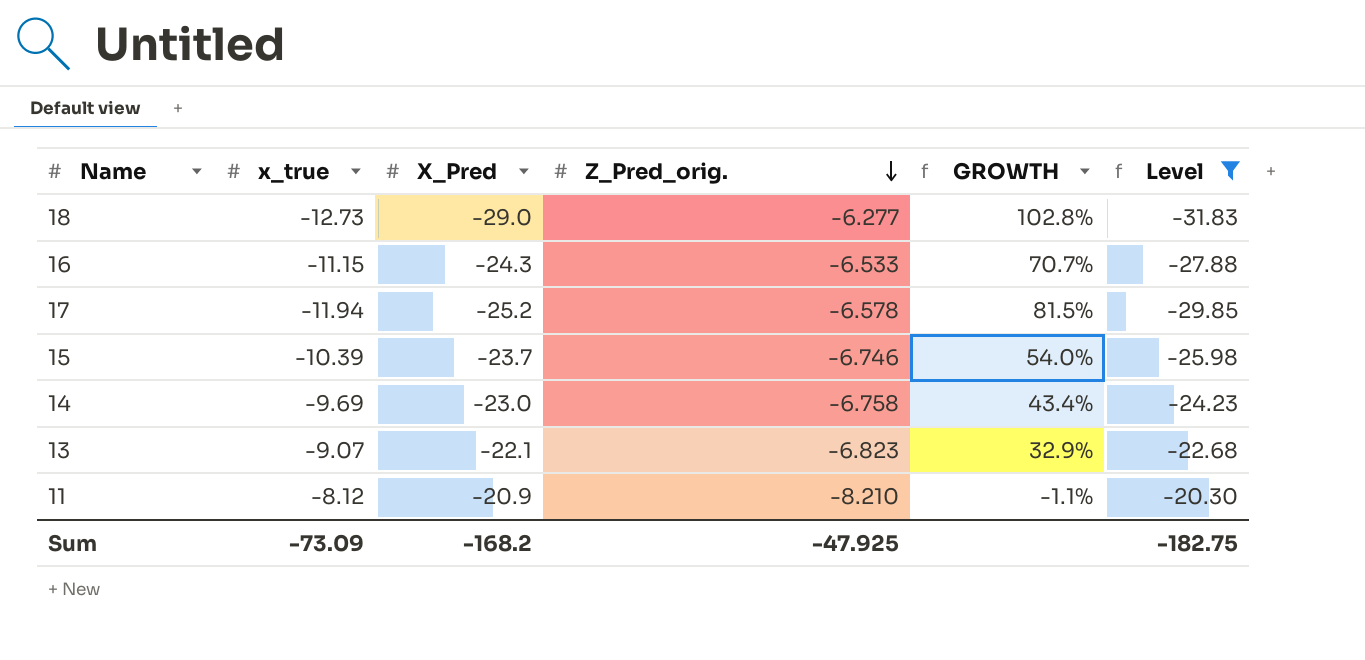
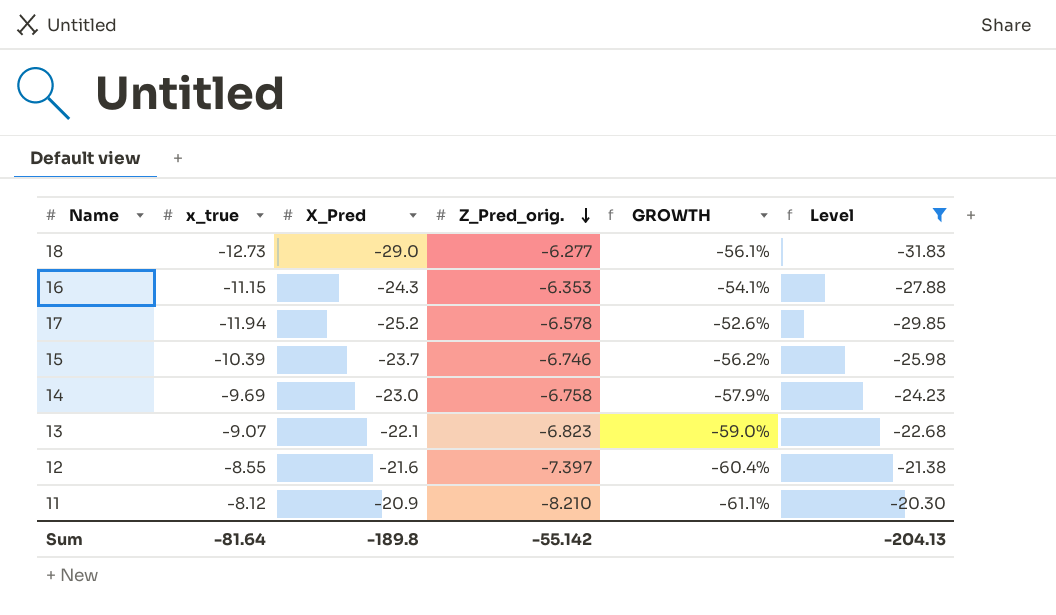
column GROWTH | formula: ([x_true] - [Z_Pred_orig.]) / [Z_Pred_orig.] -> ([x_true] - [X_Pred]) / [X_Pred]
16 | Z_Pred_orig.: -6.533 -> -6.353
row 12: none -> -8.55 | -21.6 | -7.397 | -60.4% | -21.38
Sum | x_true: -73.09 -> -81.64
Sum | X_Pred: -168.2 -> -189.8
Sum | Z_Pred_orig.: -47.925 -> -55.142
Sum | Level: -182.75 -> -204.13

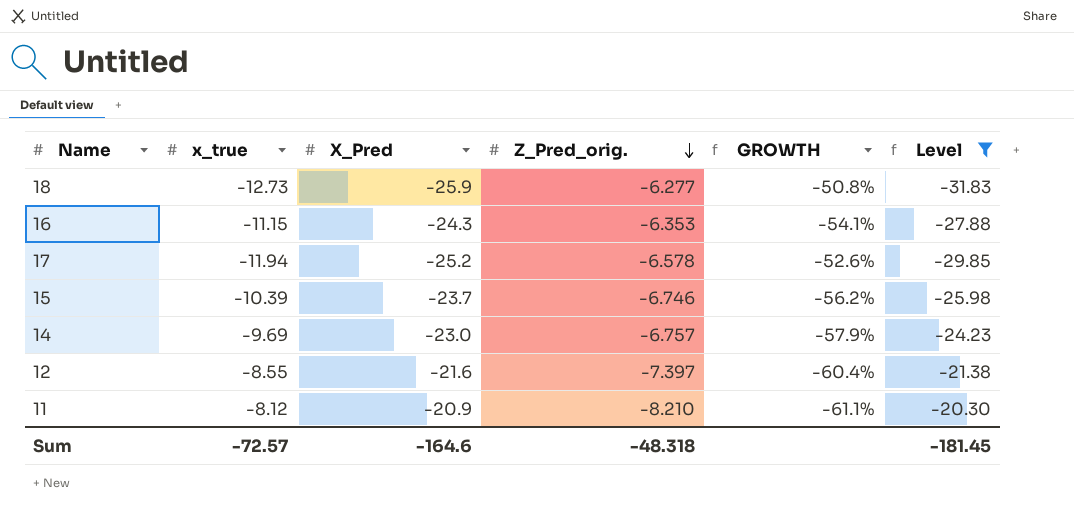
row 13: -9.07 | -22.1 | -6.823 | -59.0% | -22.68 -> none
18 | X_Pred: -29.0 -> -25.9
18 | GROWTH: -56.1% -> -50.8%
14 | Z_Pred_orig.: -6.758 -> -6.757
Sum | x_true: -81.64 -> -72.57
Sum | X_Pred: -189.8 -> -164.6
Sum | Z_Pred_orig.: -55.142 -> -48.318
Sum | Level: -204.13 -> -181.45

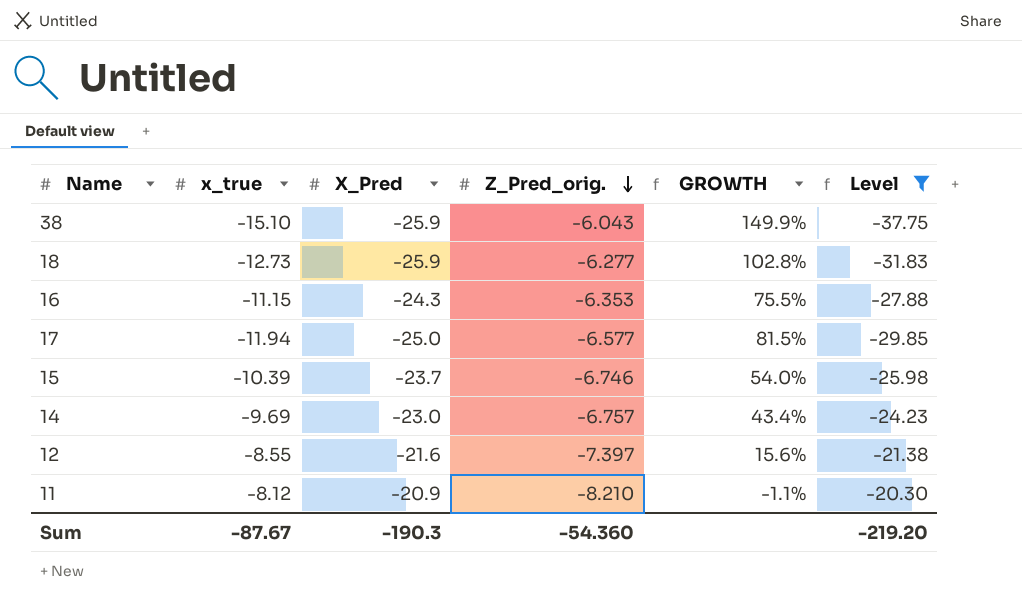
column GROWTH | formula: ([x_true] - [X_Pred]) / [X_Pred] -> ([x_true] - [Z_Pred_orig.]) / [Z_Pred_orig.]
row 38: none -> -15.10 | -25.9 | -6.043 | 149.9% | -37.75
17 | X_Pred: -25.2 -> -25.0
17 | Z_Pred_orig.: -6.578 -> -6.577
Sum | x_true: -72.57 -> -87.67
Sum | X_Pred: -164.6 -> -190.3
Sum | Z_Pred_orig.: -48.318 -> -54.360
Sum | Level: -181.45 -> -219.20

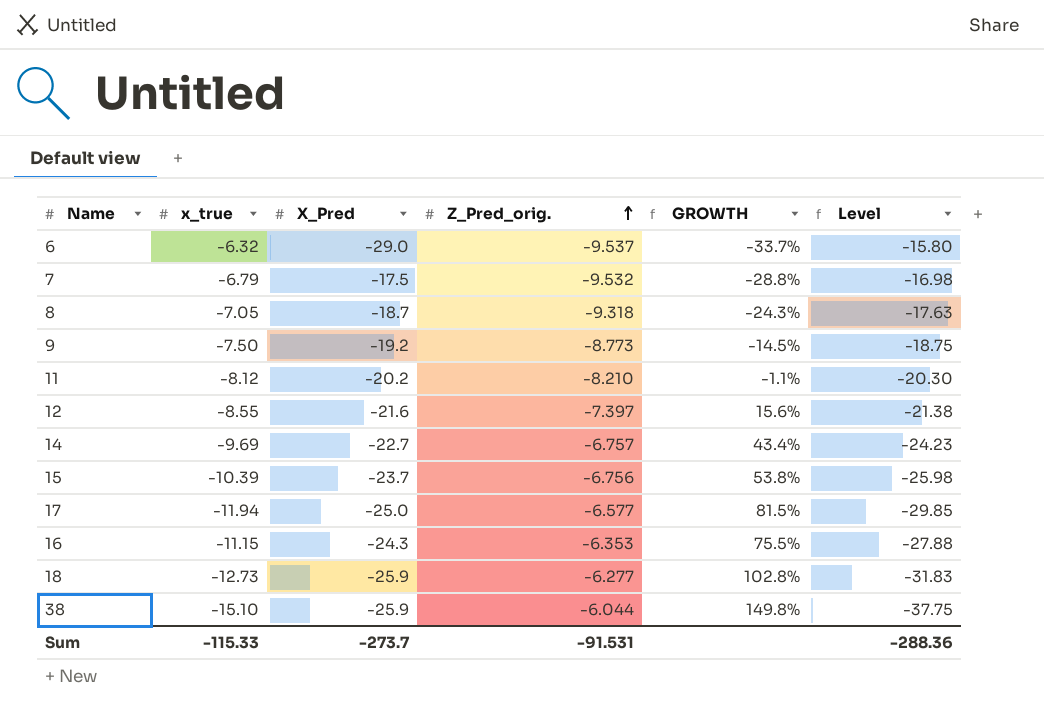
filter: Level <= -20.30 -> none
row order: Z_Pred_orig. descending -> Z_Pred_orig. ascending
11 | X_Pred: -20.9 -> -20.2
14 | X_Pred: -23.0 -> -22.7
15 | Z_Pred_orig.: -6.746 -> -6.756
15 | GROWTH: 54.0% -> 53.8%
38 | Z_Pred_orig.: -6.043 -> -6.044
38 | GROWTH: 149.9% -> 149.8%
Sum | x_true: -87.67 -> -115.33
Sum | X_Pred: -190.3 -> -273.7
Sum | Z_Pred_orig.: -54.360 -> -91.531
Sum | Level: -219.20 -> -288.36

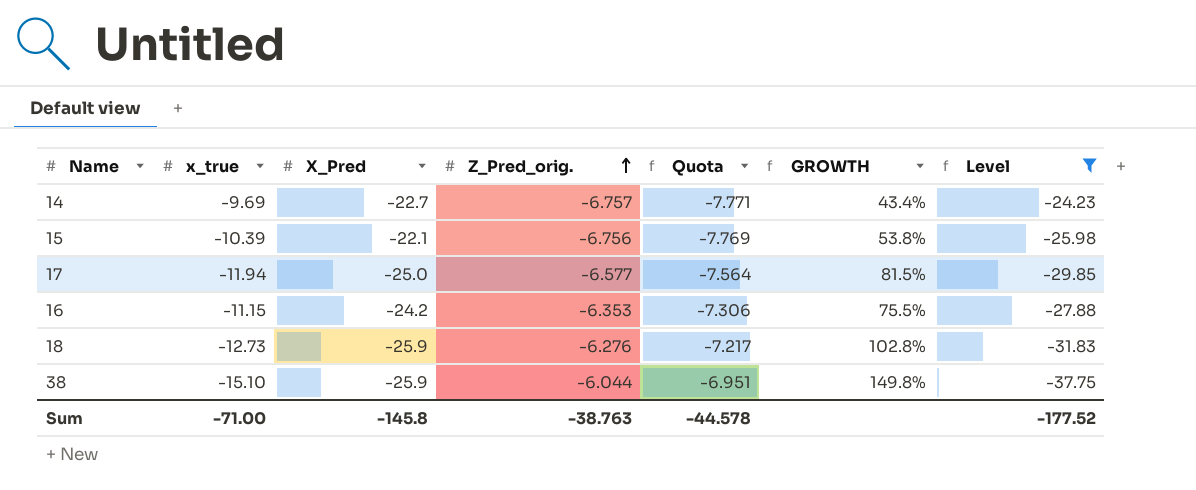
filter: none -> Level <= -24.23
column Quota | formula: none -> [Z_Pred_orig.] * 1.15
15 | X_Pred: -23.7 -> -22.1
16 | X_Pred: -24.3 -> -24.2
18 | Z_Pred_orig.: -6.277 -> -6.276
Sum | x_true: -115.33 -> -71.00
Sum | X_Pred: -273.7 -> -145.8
Sum | Z_Pred_orig.: -91.531 -> -38.763
Sum | Level: -288.36 -> -177.52

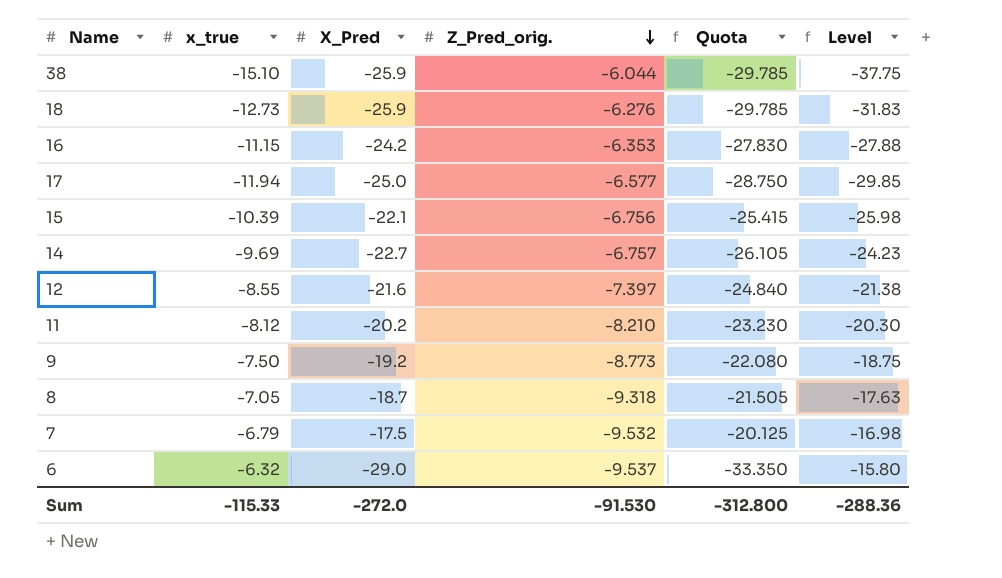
filter: Level <= -24.23 -> none
row order: Z_Pred_orig. ascending -> Z_Pred_orig. descending
column GROWTH | formula: ([x_true] - [Z_Pred_orig.]) / [Z_Pred_orig.] -> none
column Quota | formula: [Z_Pred_orig.] * 1.15 -> [X_Pred] * 1.15
Sum | x_true: -71.00 -> -115.33
Sum | X_Pred: -145.8 -> -272.0
Sum | Z_Pred_orig.: -38.763 -> -91.530
Sum | Quota: -44.578 -> -312.800
Sum | Level: -177.52 -> -288.36

